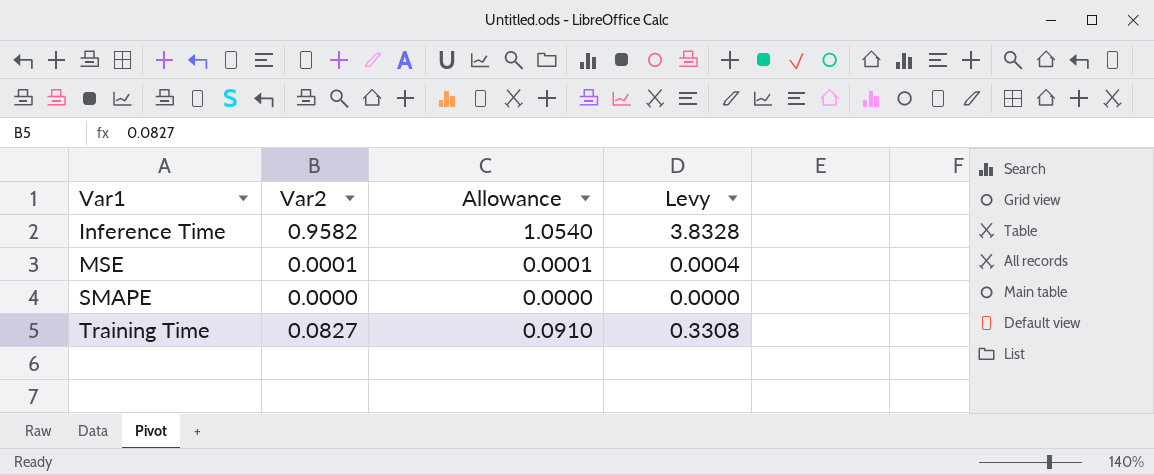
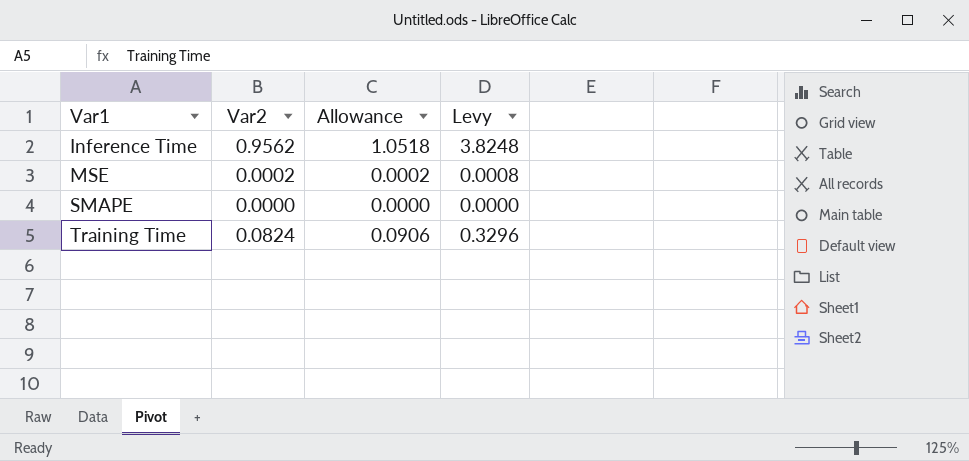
Inference Time | Var2: 0.9582 -> 0.9562
Inference Time | Allowance: 1.0540 -> 1.0518
Inference Time | Levy: 3.8328 -> 3.8248
MSE | Var2: 0.0001 -> 0.0002
MSE | Allowance: 0.0001 -> 0.0002
MSE | Levy: 0.0004 -> 0.0008
Training Time | Var2: 0.0827 -> 0.0824
Training Time | Allowance: 0.0910 -> 0.0906
Training Time | Levy: 0.3308 -> 0.3296

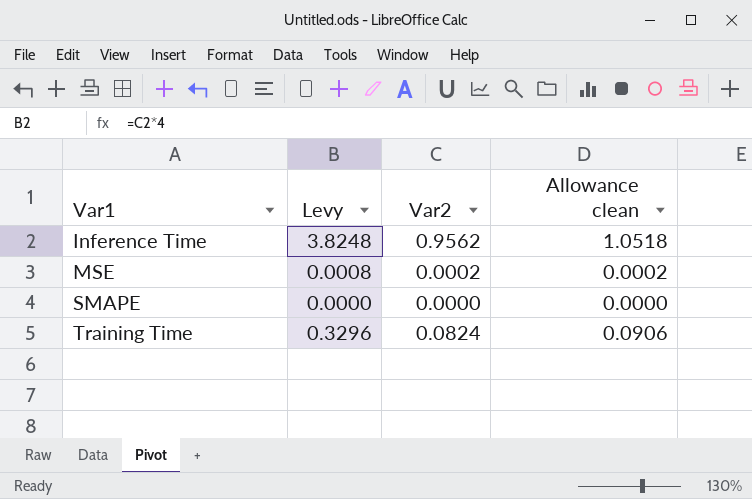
column Levy | position: 4 -> 2
column name: Allowance -> Allowance clean

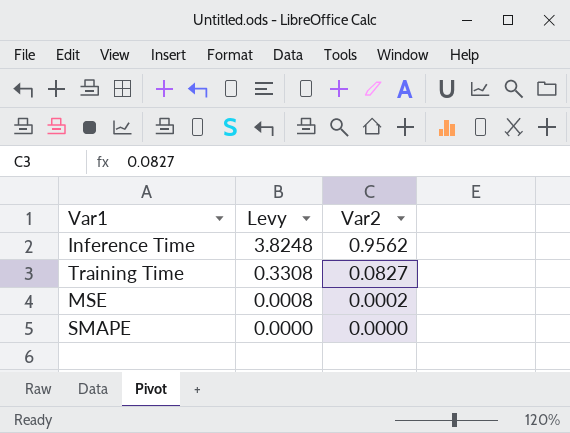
row order: Var1 ascending -> Levy descending
column Allowance clean | formula: [Var2] * 1.1 -> none
Training Time | Levy: 0.3296 -> 0.3308
Training Time | Var2: 0.0824 -> 0.0827

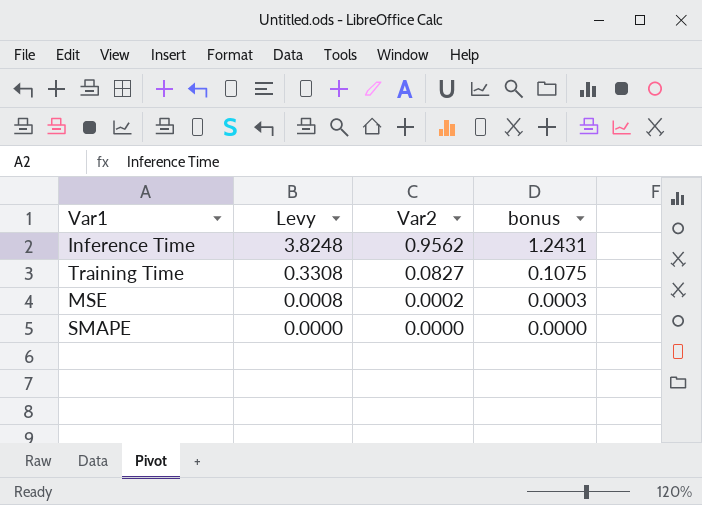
column bonus | formula: none -> [Var2] * 1.3

